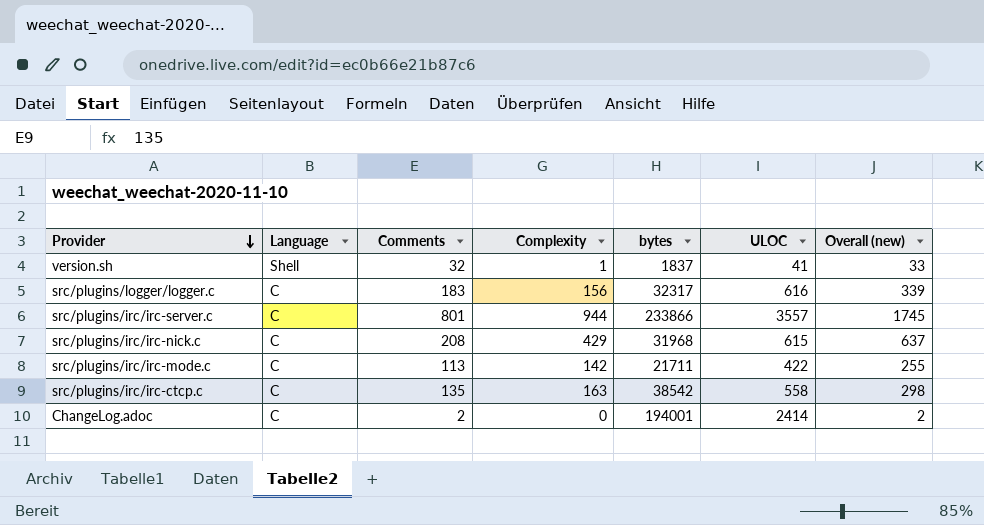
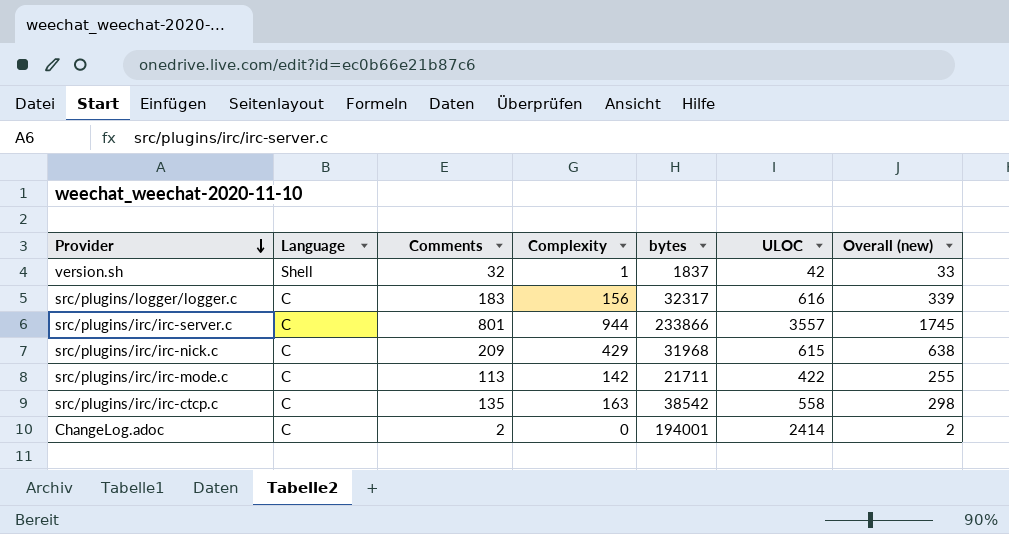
version.sh | ULOC: 41 -> 42
src/plugins/irc/irc-nick.c | Comments: 208 -> 209
src/plugins/irc/irc-nick.c | Overall (new): 637 -> 638

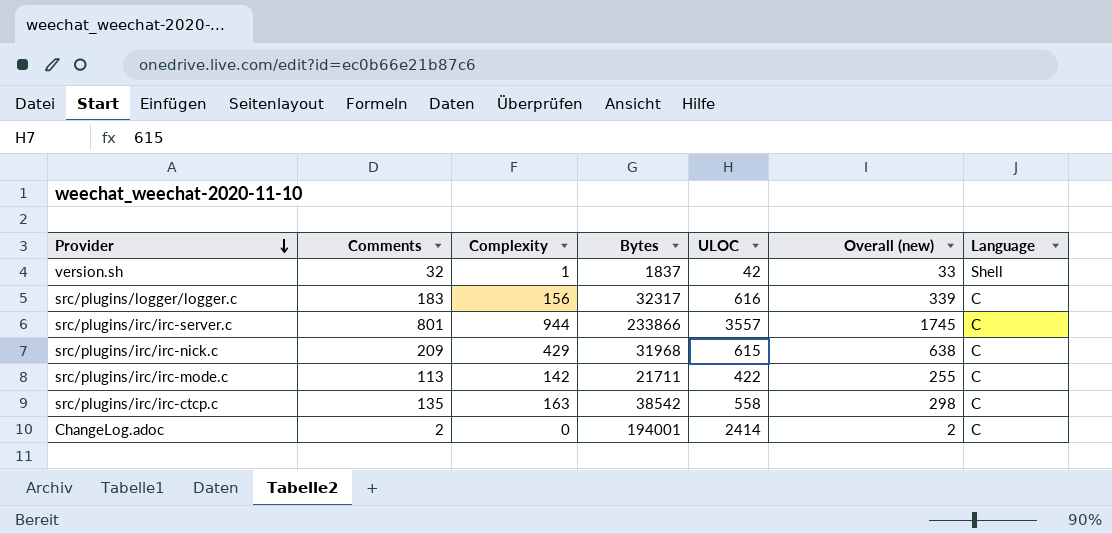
column name: bytes -> Bytes
column Language | position: 2 -> 7

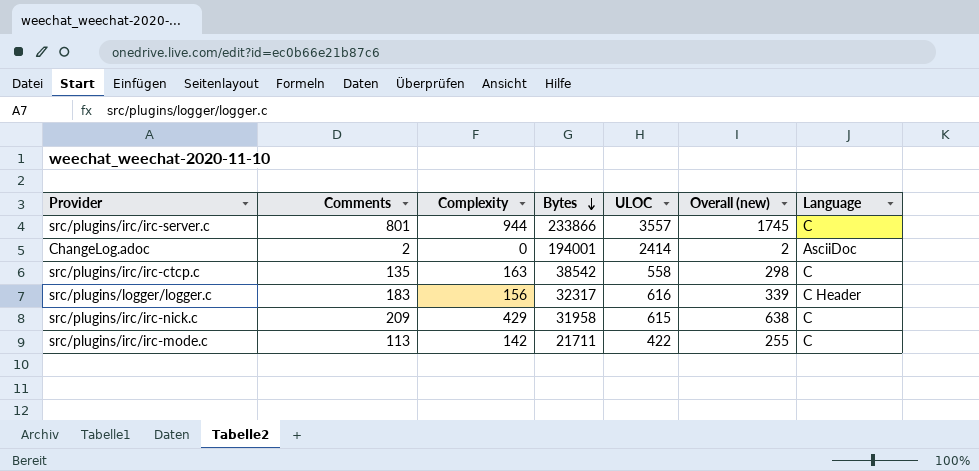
row order: Provider descending -> Bytes descending
row version.sh: 32 | 1 | 1837 | 42 | 33 | Shell -> none
ChangeLog.adoc | Language: C -> AsciiDoc
src/plugins/logger/logger.c | Language: C -> C Header
src/plugins/irc/irc-nick.c | Bytes: 31968 -> 31958

